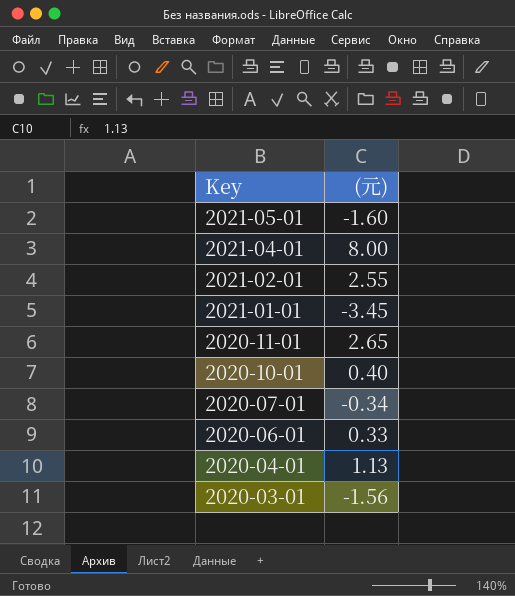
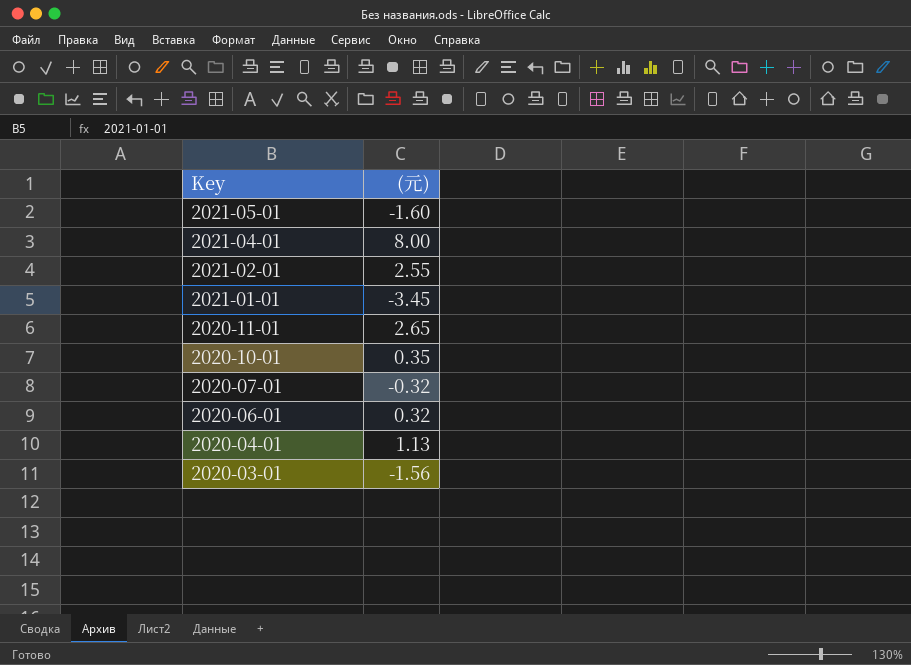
2020-10-01 | (元): 0.40 -> 0.35
2020-07-01 | (元): -0.34 -> -0.32
2020-06-01 | (元): 0.33 -> 0.32

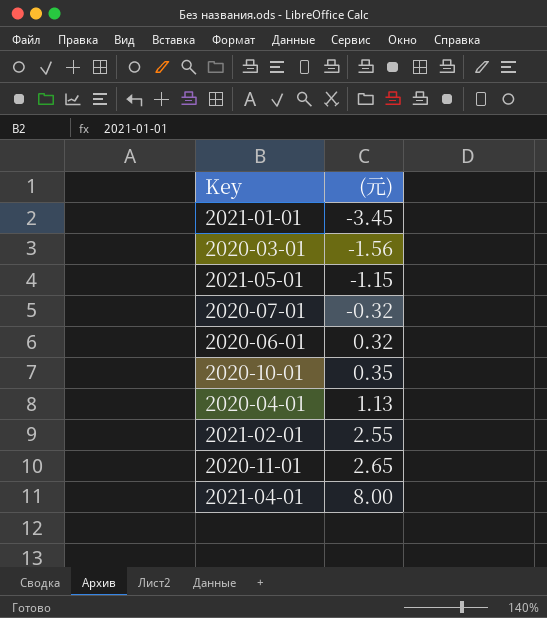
row order: Key descending -> (元) ascending
2021-05-01 | (元): -1.60 -> -1.15

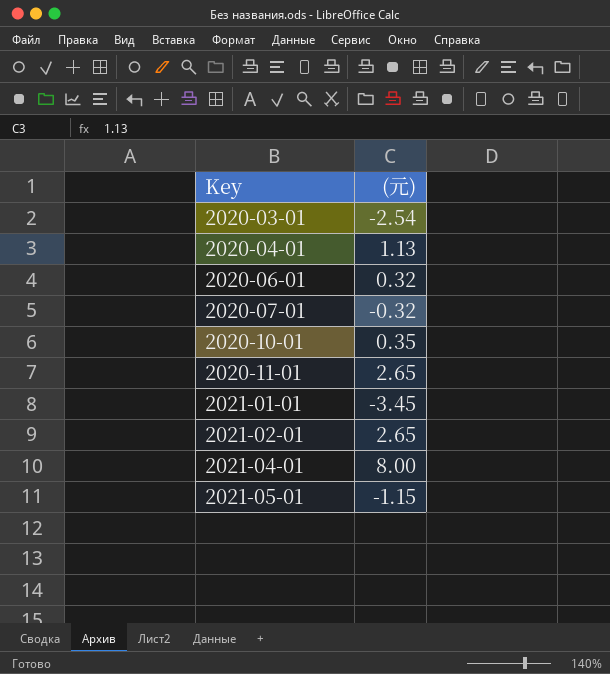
row order: (元) ascending -> Key ascending
2020-03-01 | (元): -1.56 -> -2.54
2021-02-01 | (元): 2.55 -> 2.65

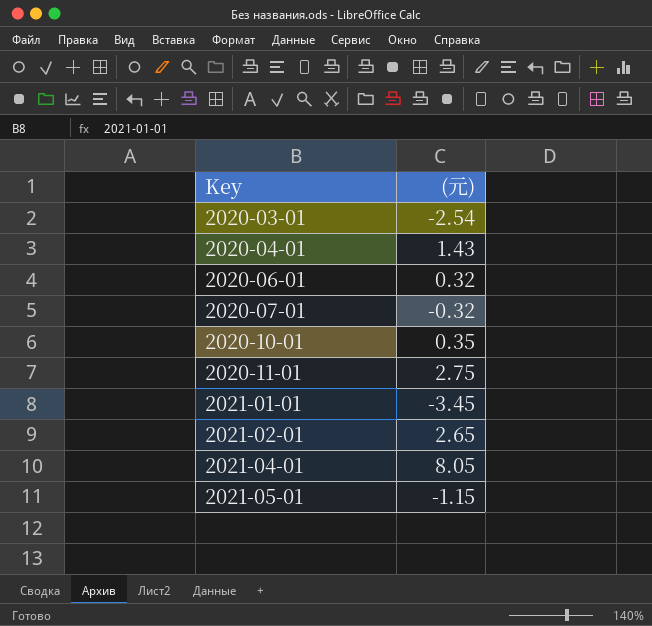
2020-04-01 | (元): 1.13 -> 1.43
2020-11-01 | (元): 2.65 -> 2.75
2021-04-01 | (元): 8.00 -> 8.05

